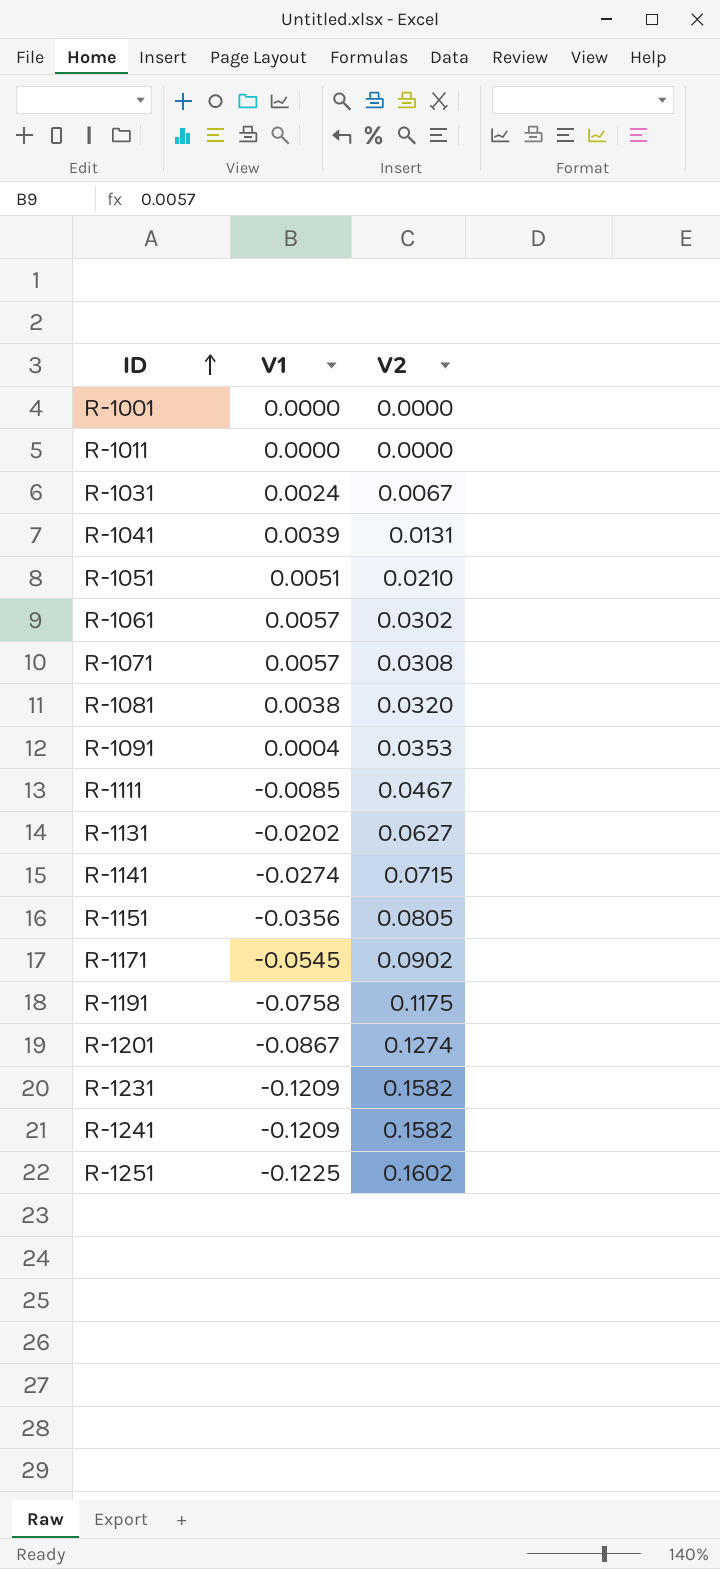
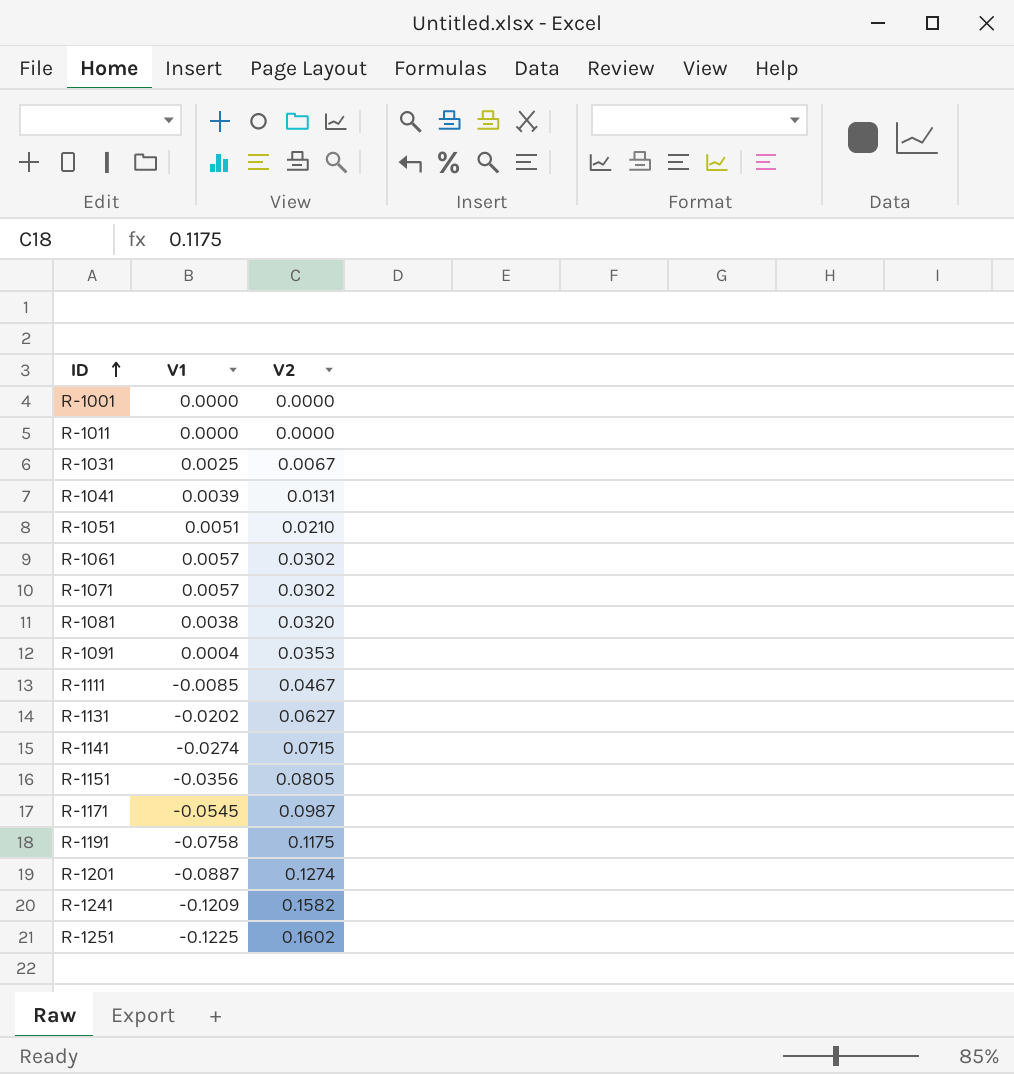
row R-1231: -0.1209 | 0.1582 -> none
R-1031 | V1: 0.0024 -> 0.0025
R-1071 | V2: 0.0308 -> 0.0302
R-1171 | V2: 0.0902 -> 0.0987
R-1201 | V1: -0.0867 -> -0.0887

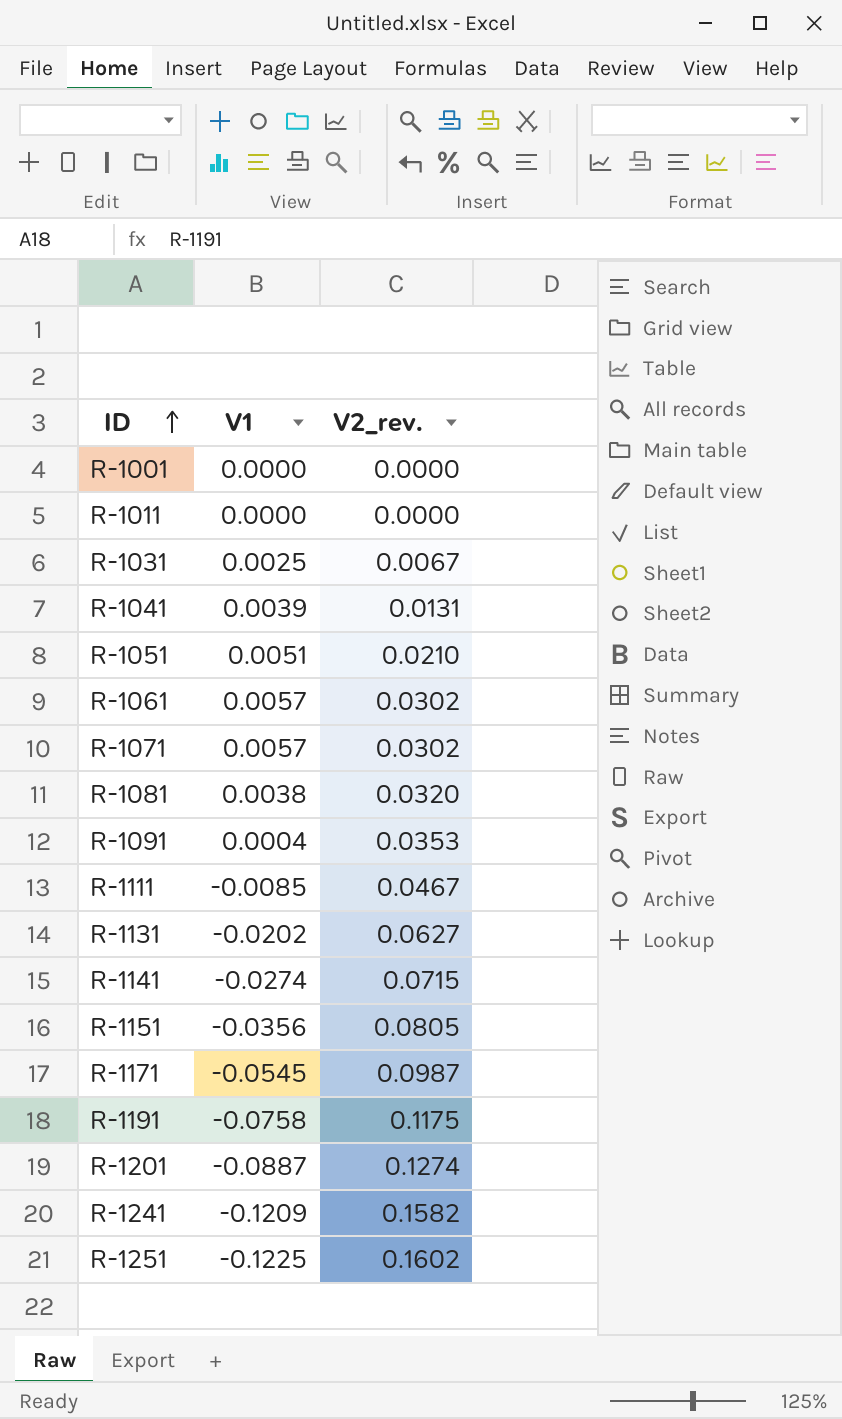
column name: V2 -> V2_rev.

